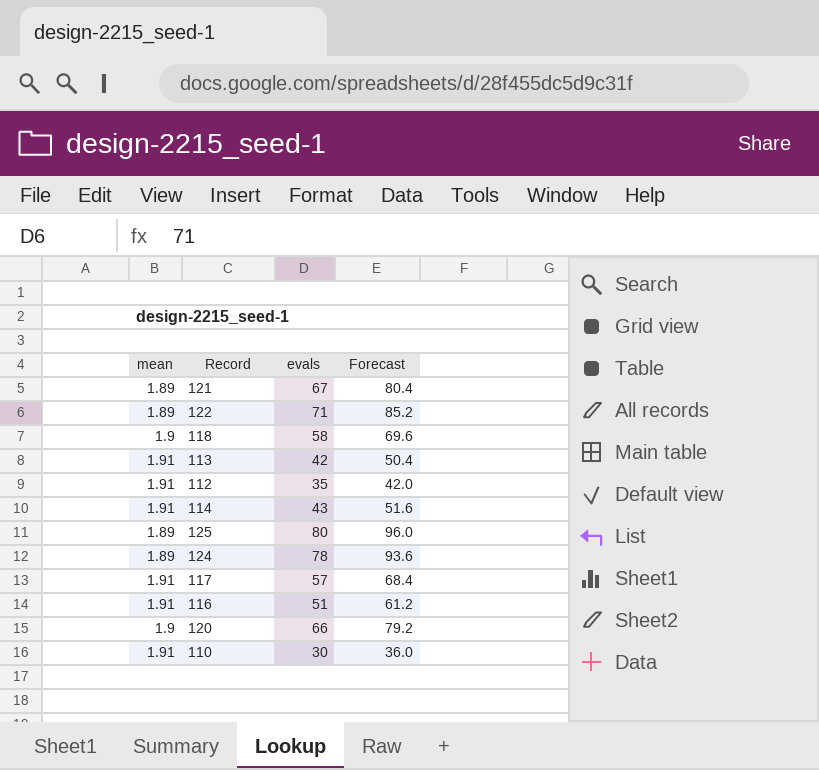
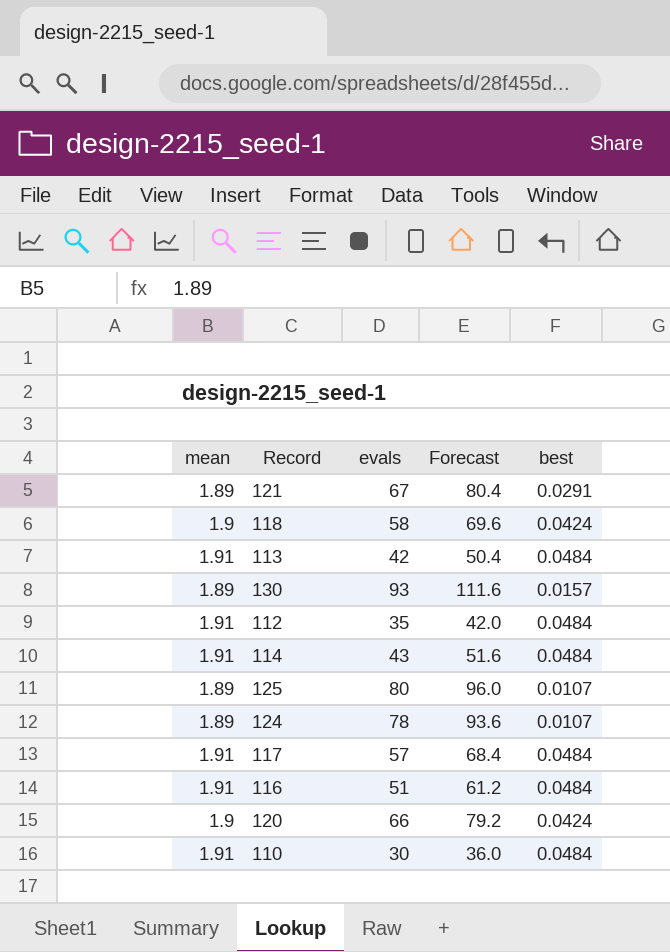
column best | position: none -> 5
row 122: 1.89 | 71 | 85.2 -> none
row 130: none -> 1.89 | 93 | 111.6 | 0.0157

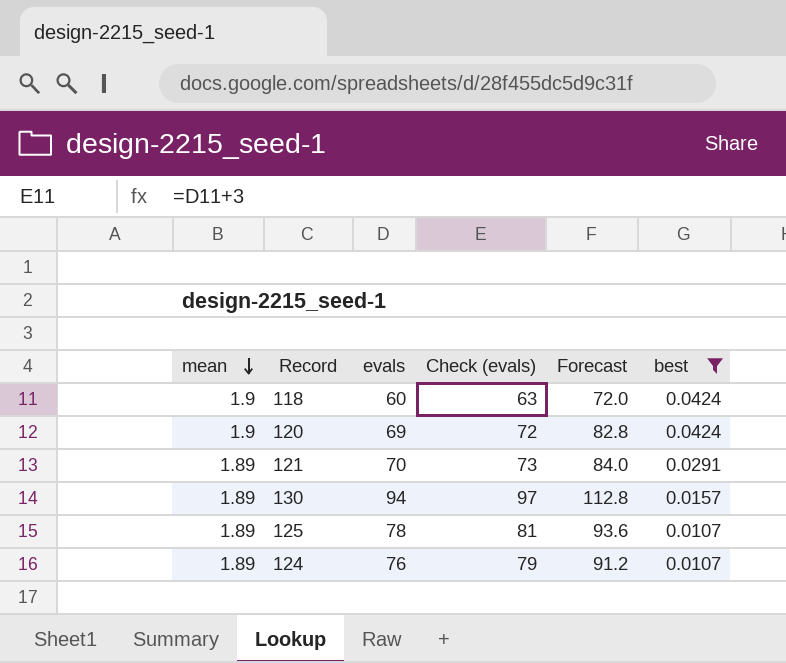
filter: none -> best != 0.0484
row order: none -> mean descending
column Check (evals) | formula: none -> [evals] + 3
118 | evals: 58 -> 60
118 | Forecast: 69.6 -> 72.0
120 | evals: 66 -> 69
120 | Forecast: 79.2 -> 82.8
121 | evals: 67 -> 70
121 | Forecast: 80.4 -> 84.0
130 | evals: 93 -> 94
130 | Forecast: 111.6 -> 112.8
125 | evals: 80 -> 78
125 | Forecast: 96.0 -> 93.6
124 | evals: 78 -> 76
124 | Forecast: 93.6 -> 91.2

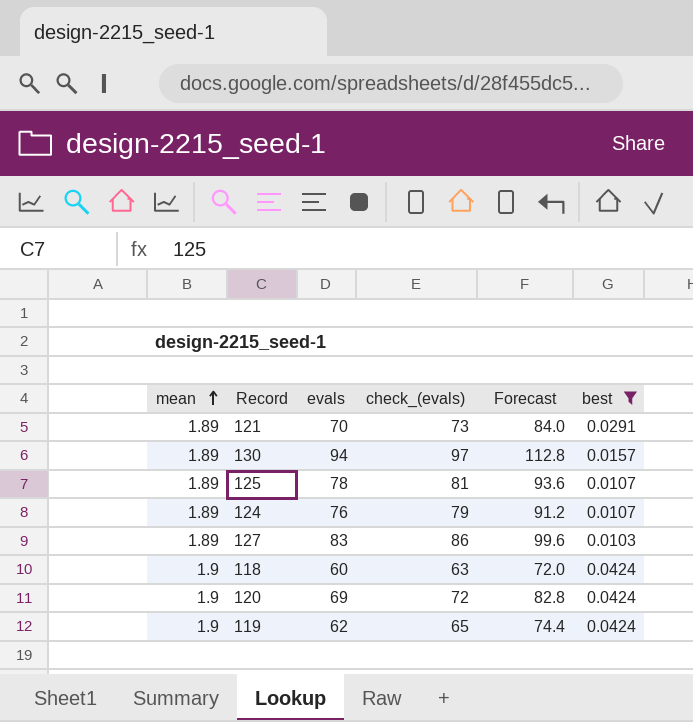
row order: mean descending -> mean ascending
column name: Check (evals) -> check_(evals)
row 127: none -> 1.89 | 83 | 86 | 99.6 | 0.0103
row 119: none -> 1.9 | 62 | 65 | 74.4 | 0.0424

